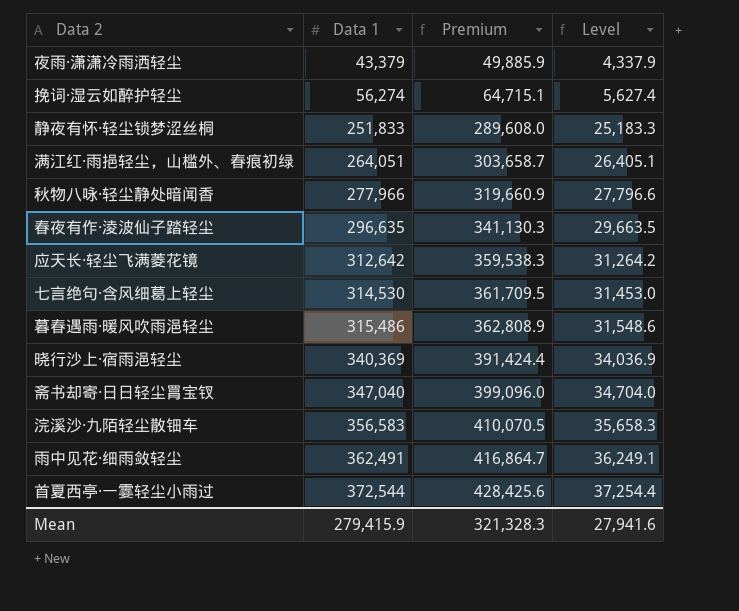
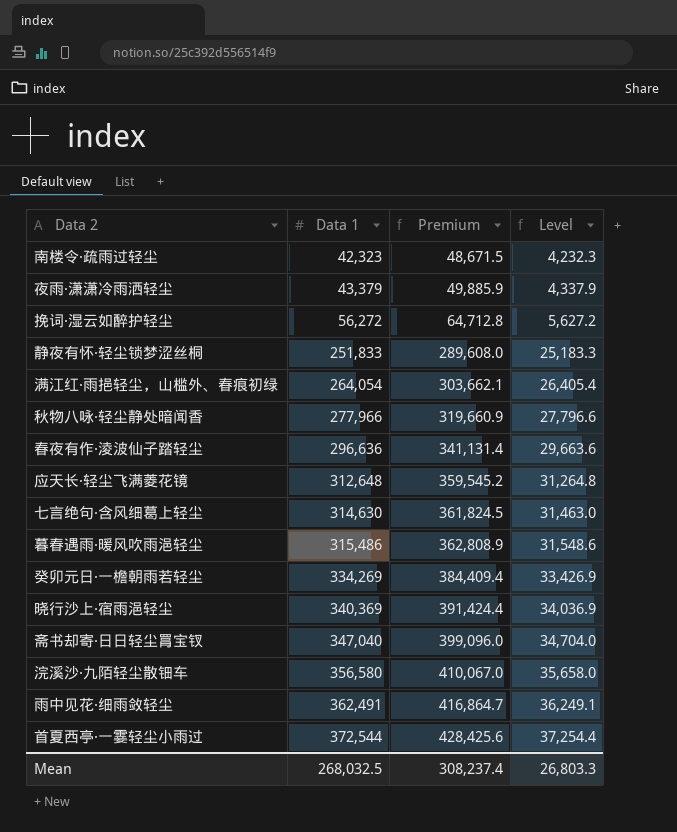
row 南楼令·疏雨过轻尘: none -> 42,323 | 48,671.5 | 4,232.3
挽词·湿云如醉护轻尘 | Data 1: 56,274 -> 56,272
挽词·湿云如醉护轻尘 | Premium: 64,715.1 -> 64,712.8
挽词·湿云如醉护轻尘 | Level: 5,627.4 -> 5,627.2
满江红·雨挹轻尘，山槛外、春痕初绿 | Data 1: 264,051 -> 264,054
满江红·雨挹轻尘，山槛外、春痕初绿 | Premium: 303,658.7 -> 303,662.1
满江红·雨挹轻尘，山槛外、春痕初绿 | Level: 26,405.1 -> 26,405.4
春夜有作·淩波仙子踏轻尘 | Data 1: 296,635 -> 296,636
春夜有作·淩波仙子踏轻尘 | Premium: 341,130.3 -> 341,131.4
春夜有作·淩波仙子踏轻尘 | Level: 29,663.5 -> 29,663.6
应天长·轻尘飞满菱花镜 | Data 1: 312,642 -> 312,648
应天长·轻尘飞满菱花镜 | Premium: 359,538.3 -> 359,545.2
应天长·轻尘飞满菱花镜 | Level: 31,264.2 -> 31,264.8
七言绝句·含风细葛上轻尘 | Data 1: 314,530 -> 314,630
七言绝句·含风细葛上轻尘 | Premium: 361,709.5 -> 361,824.5
七言绝句·含风细葛上轻尘 | Level: 31,453.0 -> 31,463.0
row 癸卯元日·一檐朝雨若轻尘: none -> 334,269 | 384,409.4 | 33,426.9
浣溪沙·九陌轻尘散钿车 | Data 1: 356,583 -> 356,580
浣溪沙·九陌轻尘散钿车 | Premium: 410,070.5 -> 410,067.0
浣溪沙·九陌轻尘散钿车 | Level: 35,658.3 -> 35,658.0
Mean | Data 1: 279,415.9 -> 268,032.5
Mean | Premium: 321,328.3 -> 308,237.4
Mean | Level: 27,941.6 -> 26,803.3

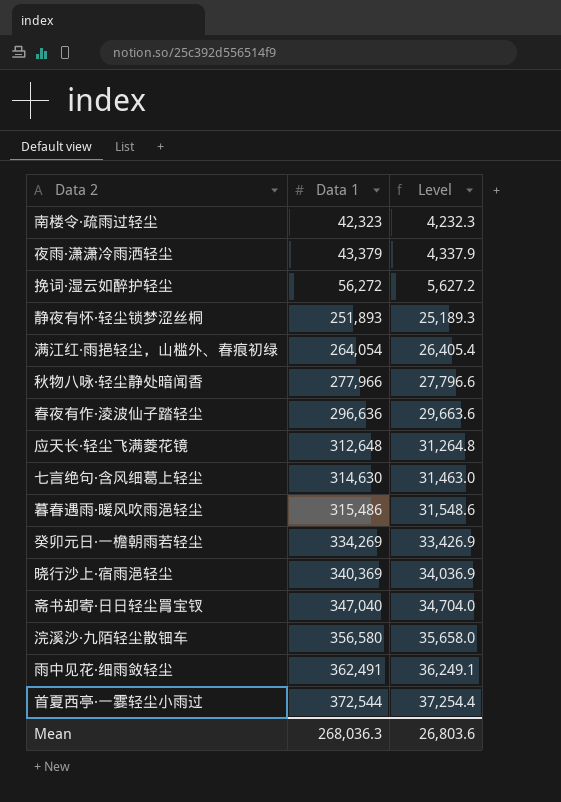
column Premium | formula: [Data 1] * 1.15 -> none
静夜有怀·轻尘锁梦涩丝桐 | Data 1: 251,833 -> 251,893
静夜有怀·轻尘锁梦涩丝桐 | Level: 25,183.3 -> 25,189.3
Mean | Data 1: 268,032.5 -> 268,036.3
Mean | Level: 26,803.3 -> 26,803.6

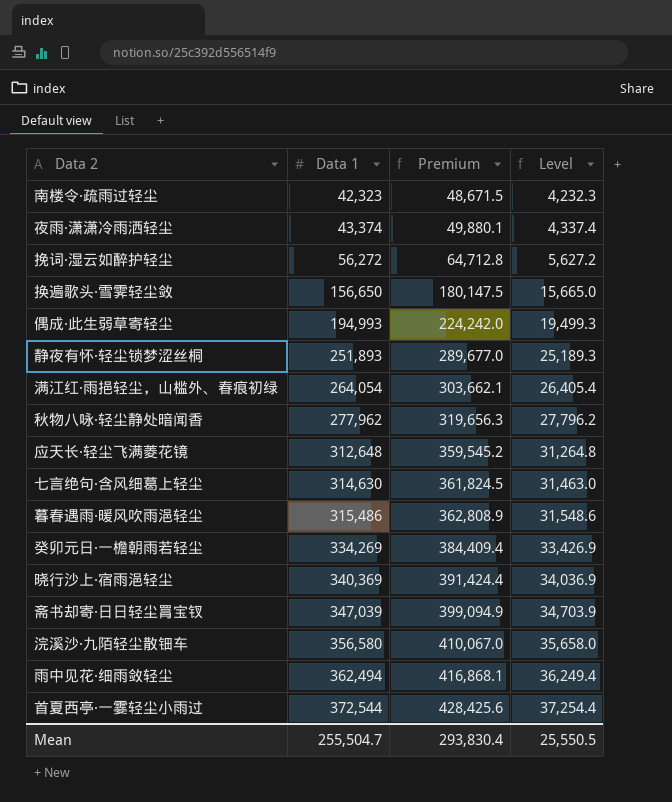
column Premium | formula: none -> [Data 1] * 1.15
row 春夜有作·淩波仙子踏轻尘: 296,636 | 29,663.6 -> none
夜雨·潇潇冷雨洒轻尘 | Data 1: 43,379 -> 43,374
夜雨·潇潇冷雨洒轻尘 | Level: 4,337.9 -> 4,337.4
row 换遍歌头·雪霁轻尘敛: none -> 156,650 | 180,147.5 | 15,665.0
row 偶成·此生弱草寄轻尘: none -> 194,993 | 224,242.0 | 19,499.3
秋物八咏·轻尘静处暗闻香 | Data 1: 277,966 -> 277,962
秋物八咏·轻尘静处暗闻香 | Level: 27,796.6 -> 27,796.2
斋书却寄·日日轻尘罥宝钗 | Data 1: 347,040 -> 347,039
斋书却寄·日日轻尘罥宝钗 | Level: 34,704.0 -> 34,703.9
雨中见花·细雨敛轻尘 | Data 1: 362,491 -> 362,494
雨中见花·细雨敛轻尘 | Level: 36,249.1 -> 36,249.4
Mean | Data 1: 268,036.3 -> 255,504.7
Mean | Level: 26,803.6 -> 25,550.5

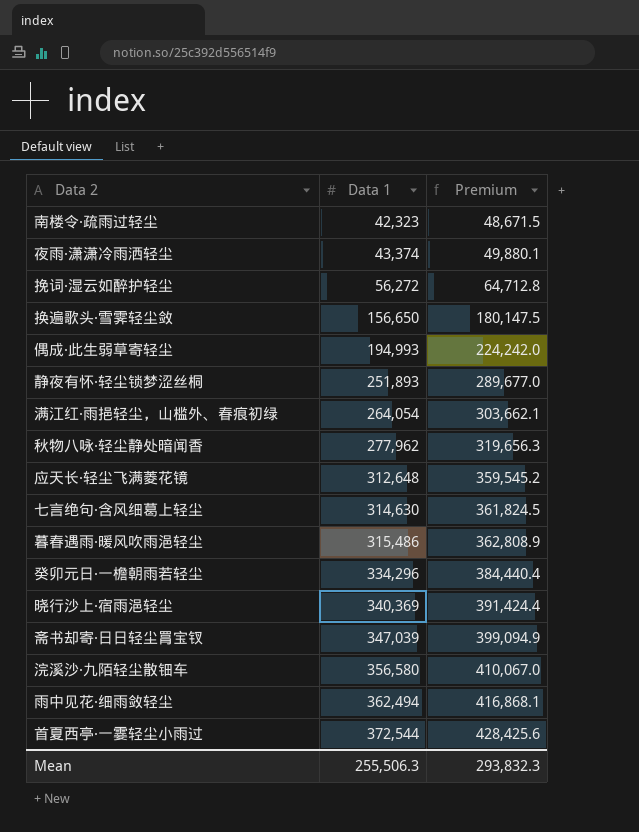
column Level | formula: [Data 1] * 0.1 -> none
癸卯元日·一檐朝雨若轻尘 | Data 1: 334,269 -> 334,296
癸卯元日·一檐朝雨若轻尘 | Premium: 384,409.4 -> 384,440.4
Mean | Data 1: 255,504.7 -> 255,506.3
Mean | Premium: 293,830.4 -> 293,832.3

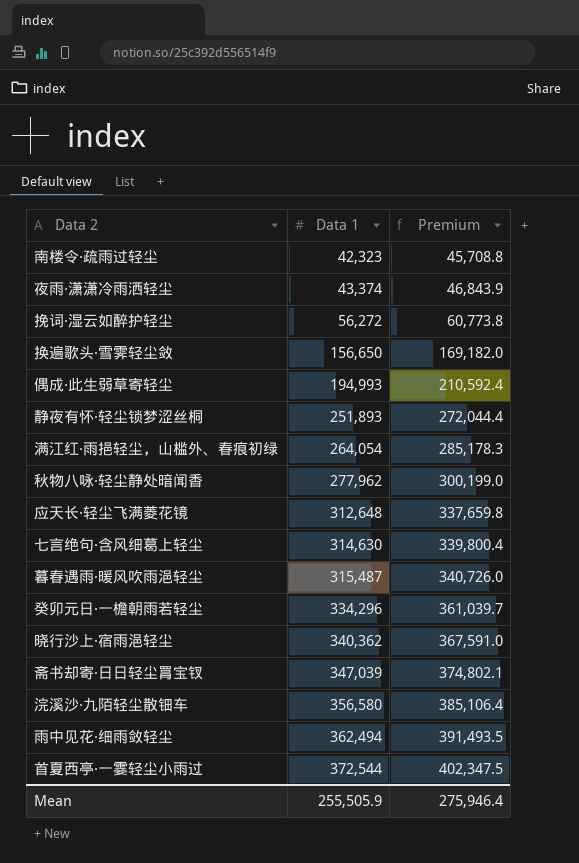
column Premium | formula: [Data 1] * 1.15 -> [Data 1] * 1.08
暮春遇雨·暖风吹雨浥轻尘 | Data 1: 315,486 -> 315,487
晓行沙上·宿雨浥轻尘 | Data 1: 340,369 -> 340,362
Mean | Data 1: 255,506.3 -> 255,505.9
Mean | Premium: 293,832.3 -> 275,946.4

